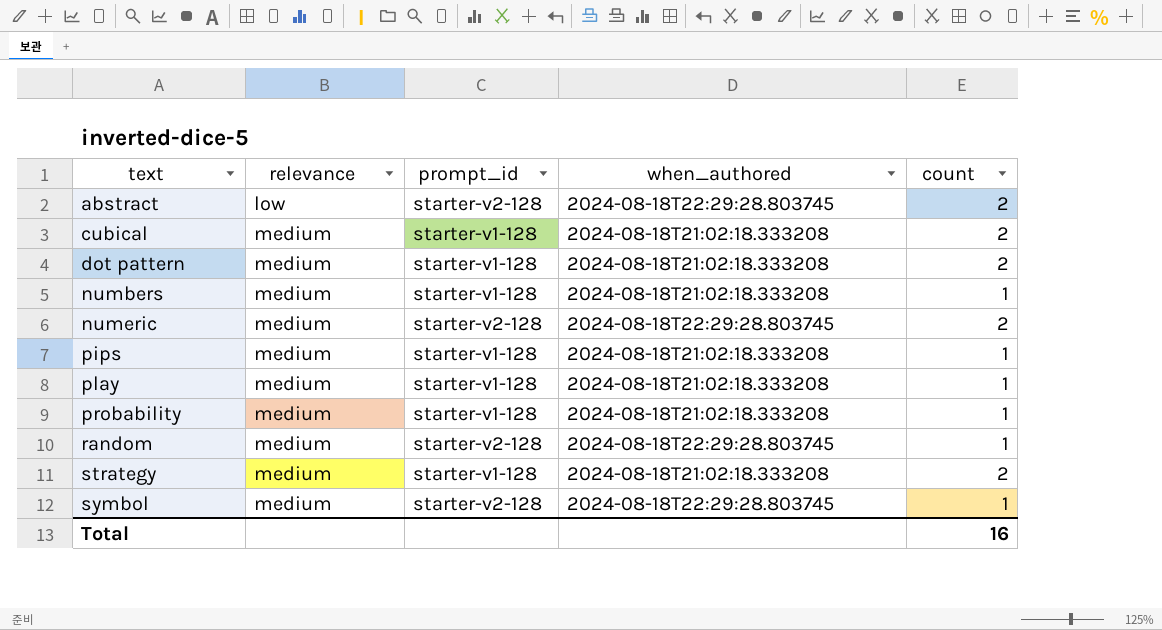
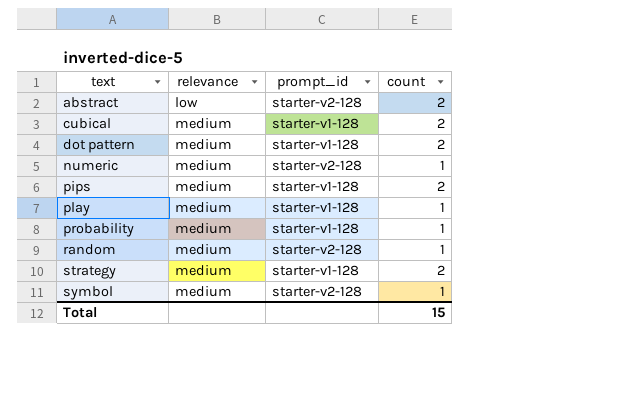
column when_authored | position: 4 -> none
row numbers: medium | starter-v1-128 | 2024-08-18T21:02:18.333208 | 1 -> none
numeric | count: 2 -> 1
pips | count: 1 -> 2
Total | count: 16 -> 15

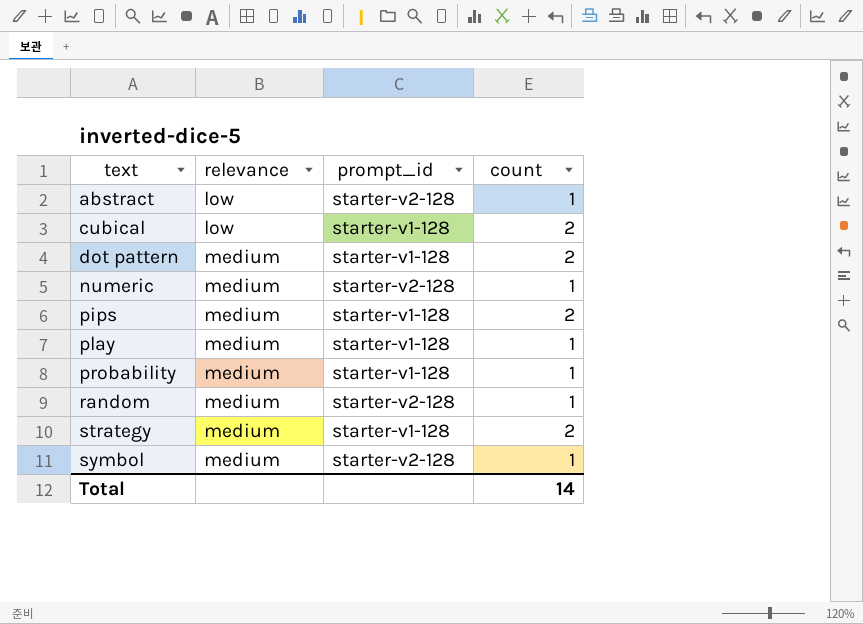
abstract | count: 2 -> 1
cubical | relevance: medium -> low
Total | count: 15 -> 14

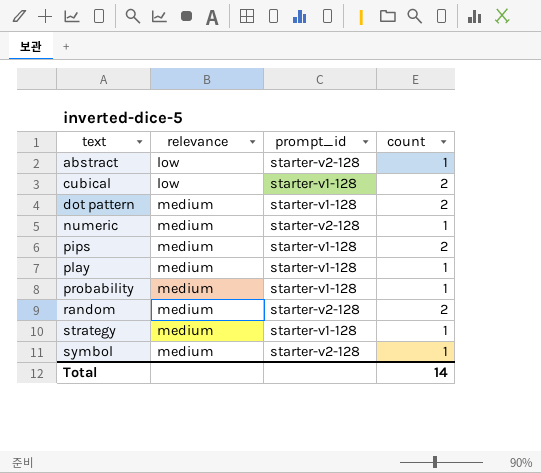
random | count: 1 -> 2
strategy | count: 2 -> 1

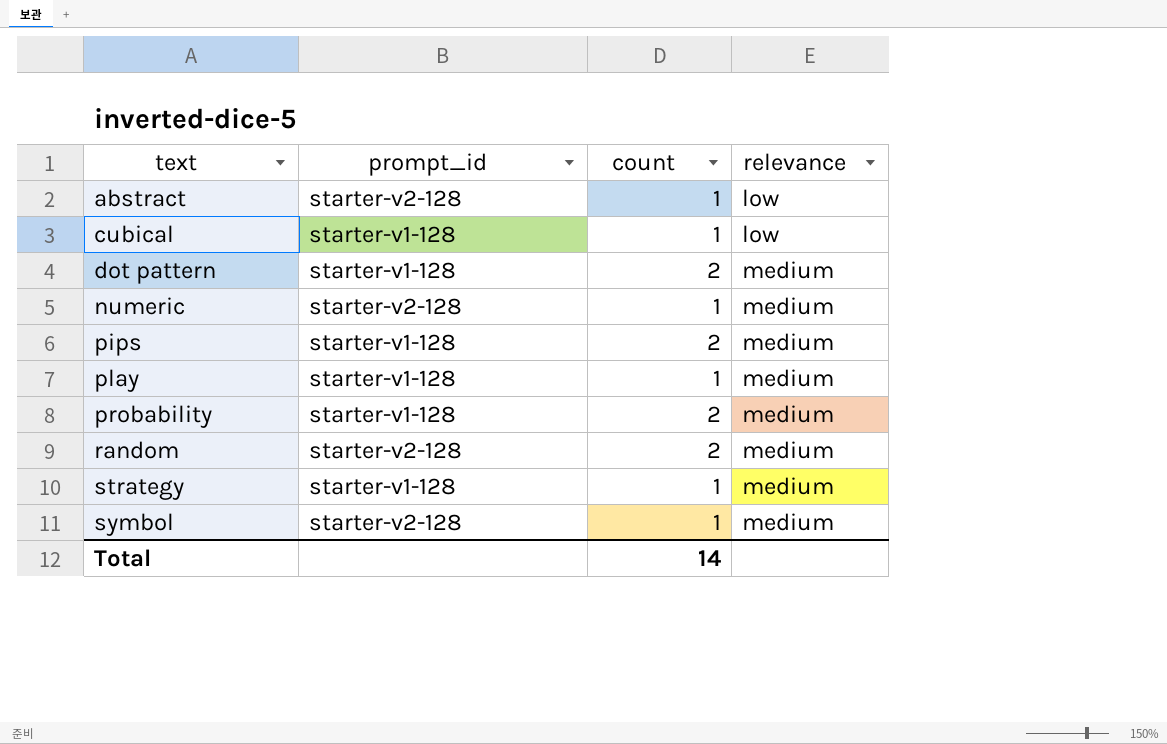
column relevance | position: 2 -> 4
cubical | count: 2 -> 1
probability | count: 1 -> 2

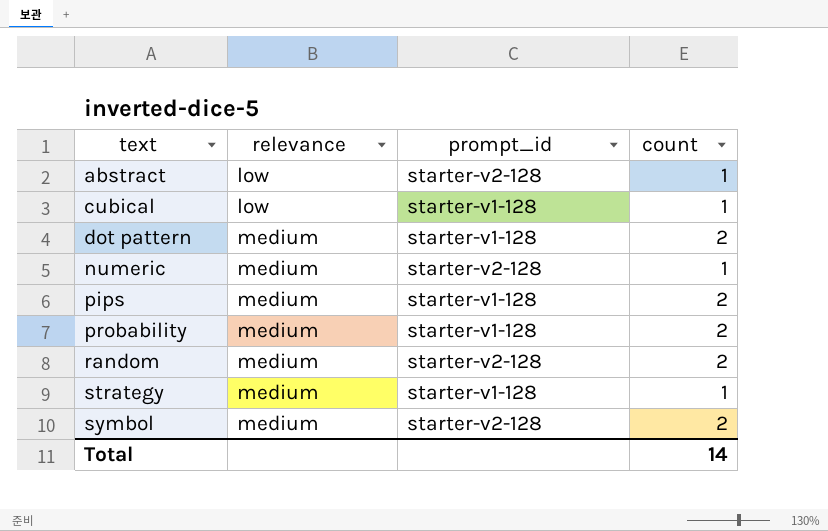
column relevance | position: 4 -> 2
row play: starter-v1-128 | 1 | medium -> none
symbol | count: 1 -> 2

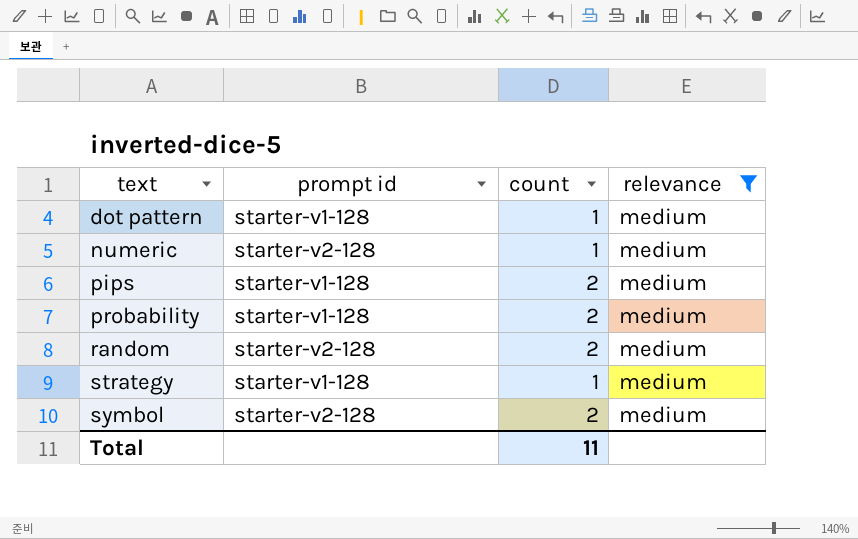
filter: none -> relevance = medium
column name: prompt_id -> prompt id
column relevance | position: 2 -> 4
dot pattern | count: 2 -> 1
Total | count: 14 -> 11

